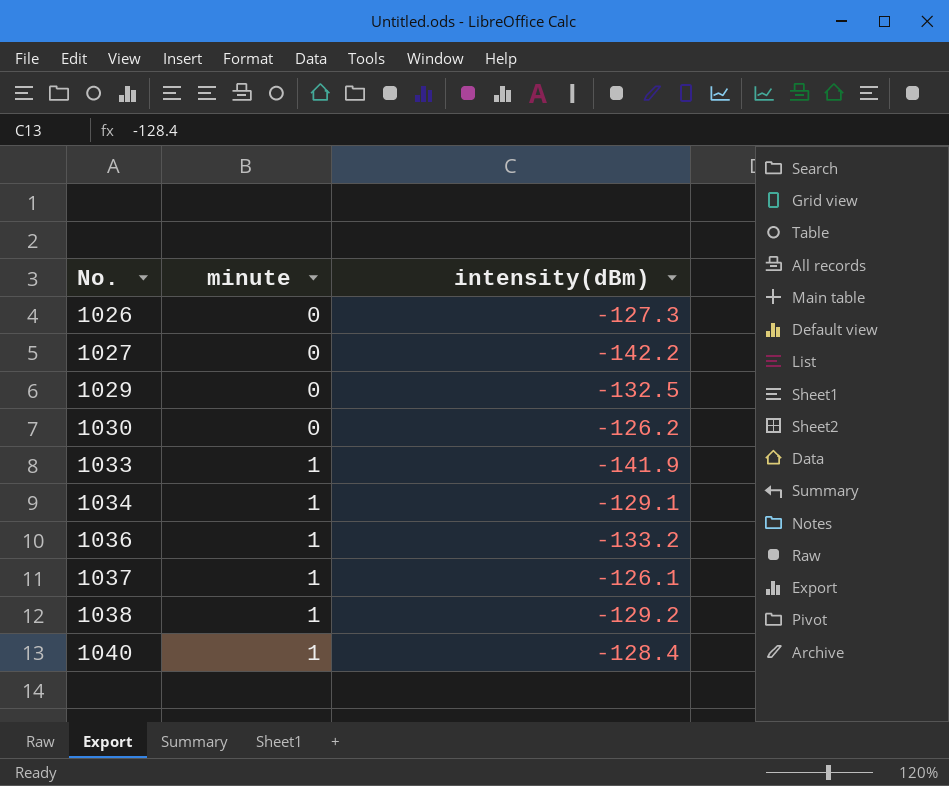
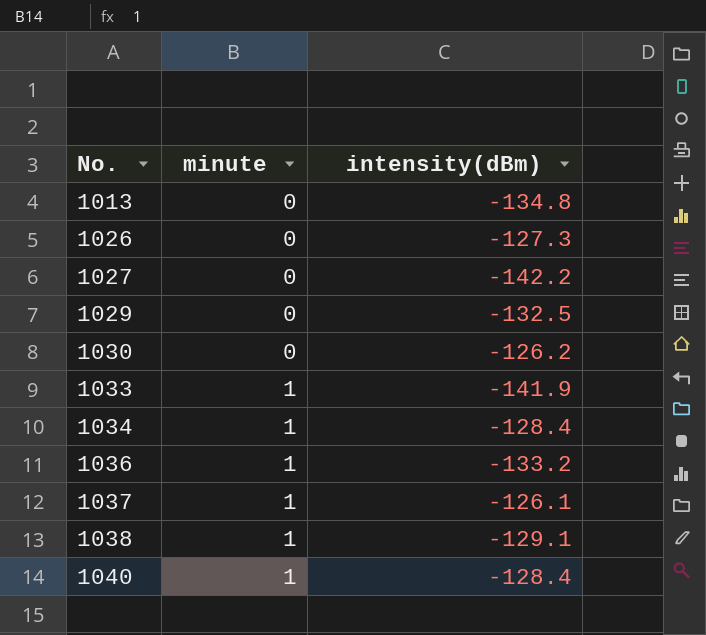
row 1013: none -> 0 | -134.8
1034 | intensity(dBm): -129.1 -> -128.4
1038 | intensity(dBm): -129.2 -> -129.1

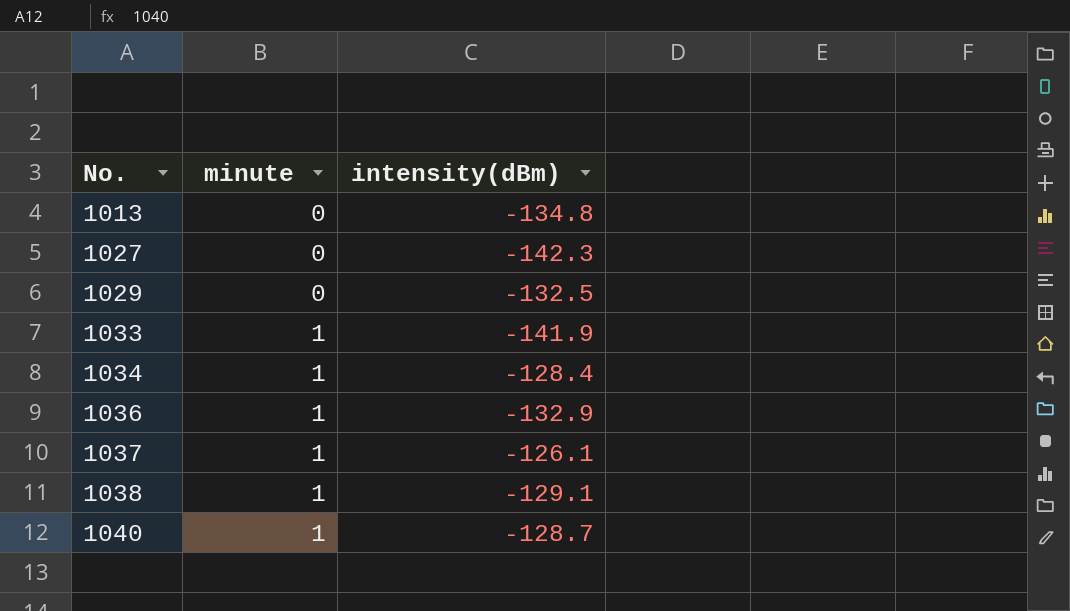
row 1026: 0 | -127.3 -> none
row 1030: 0 | -126.2 -> none
1027 | intensity(dBm): -142.2 -> -142.3
1036 | intensity(dBm): -133.2 -> -132.9
1040 | intensity(dBm): -128.4 -> -128.7

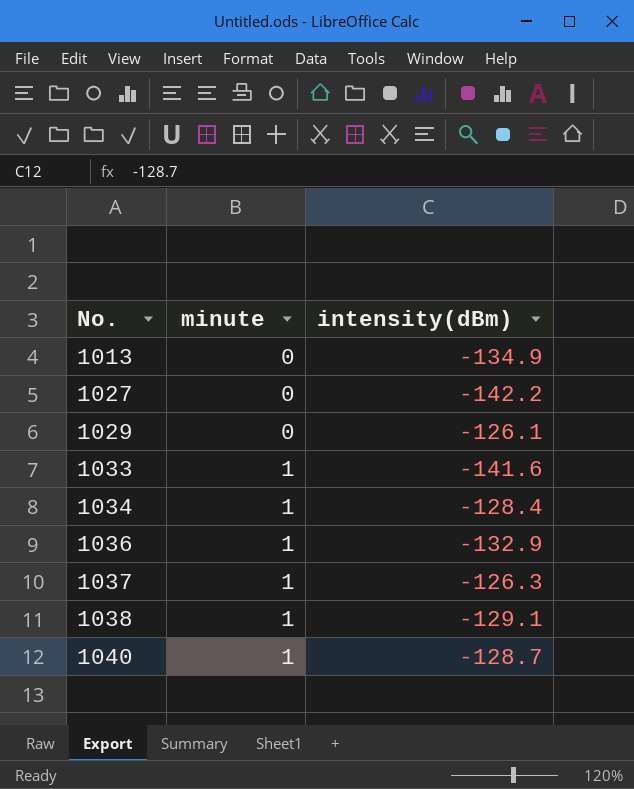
1013 | intensity(dBm): -134.8 -> -134.9
1027 | intensity(dBm): -142.3 -> -142.2
1029 | intensity(dBm): -132.5 -> -126.1
1033 | intensity(dBm): -141.9 -> -141.6
1037 | intensity(dBm): -126.1 -> -126.3

